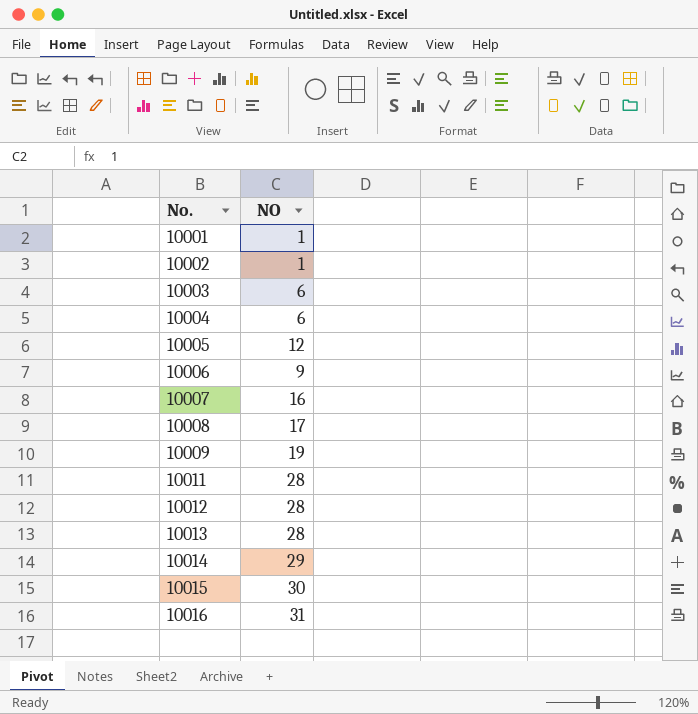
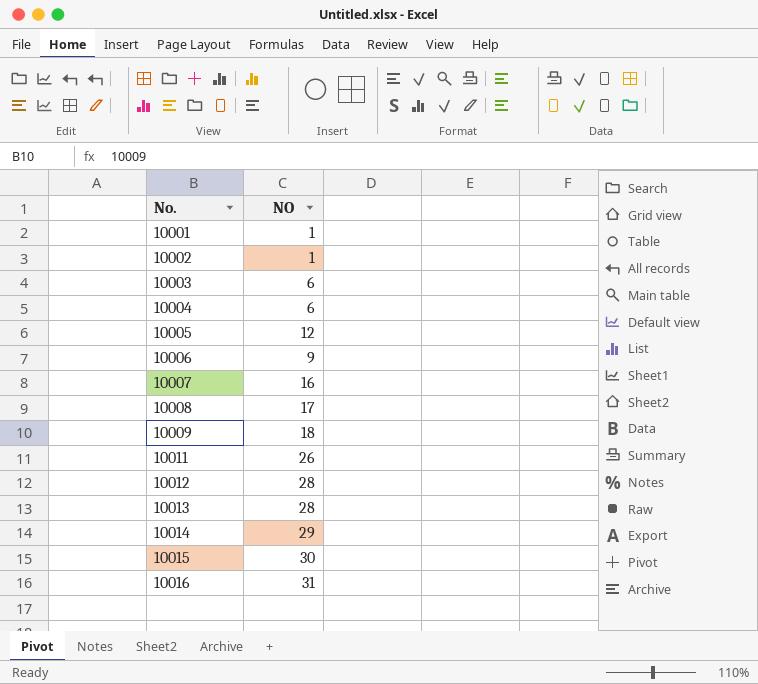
10009 | NO: 19 -> 18
10011 | NO: 28 -> 26

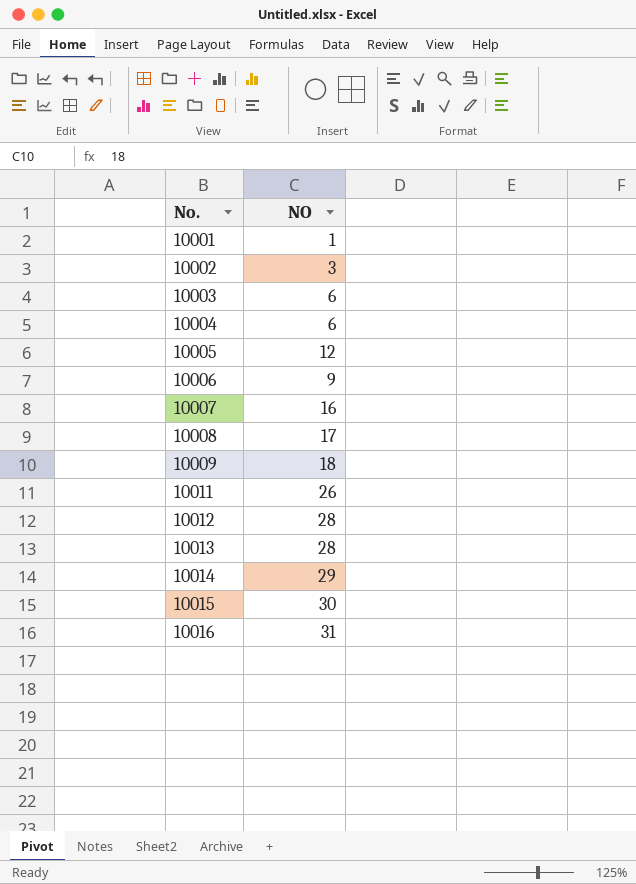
10002 | NO: 1 -> 3

